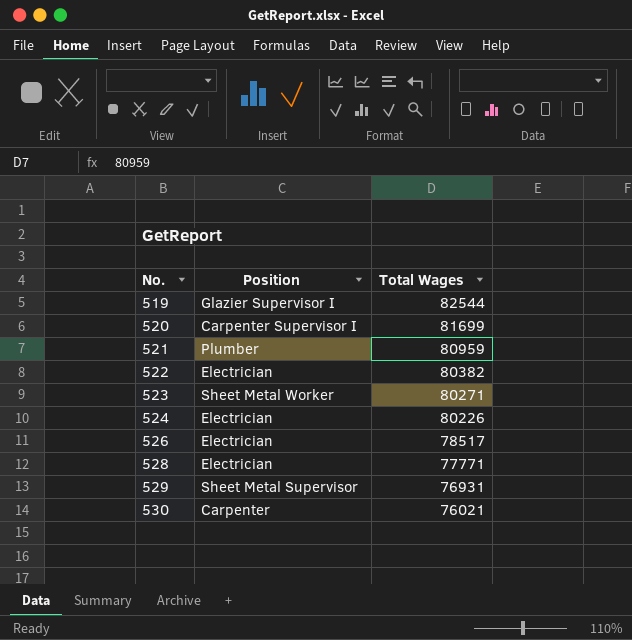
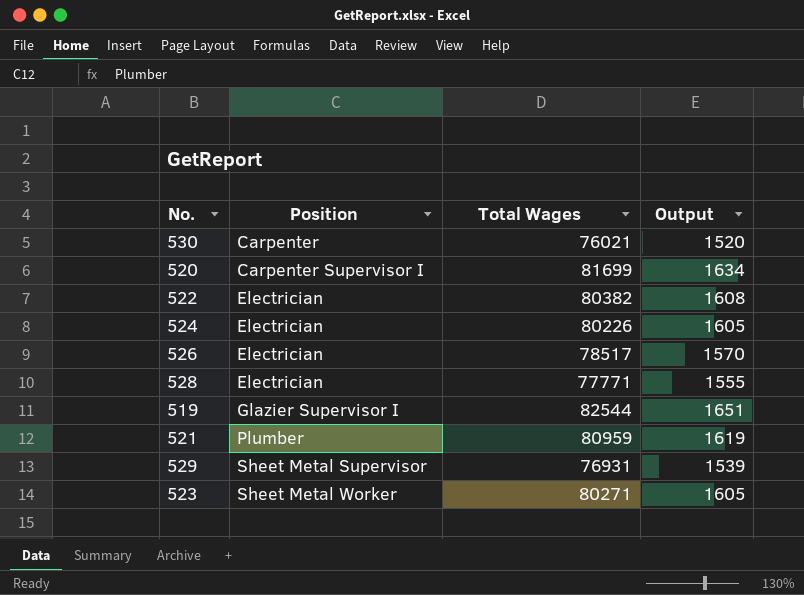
row order: No. ascending -> Position ascending
column Output | formula: none -> [Total Wages] * 0.02

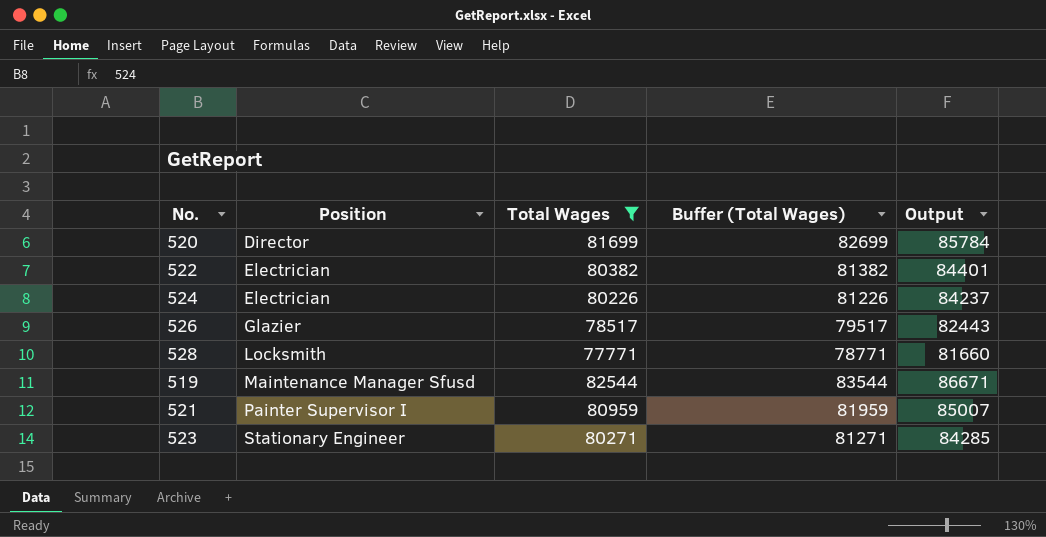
filter: none -> Total Wages >= 77771
column Buffer (Total Wages) | formula: none -> [Total Wages] + 1000
column Output | formula: [Total Wages] * 0.02 -> [Total Wages] * 1.05
520 | Position: Carpenter Supervisor I -> Director
526 | Position: Electrician -> Glazier
528 | Position: Electrician -> Locksmith
519 | Position: Glazier Supervisor I -> Maintenance Manager Sfusd
521 | Position: Plumber -> Painter Supervisor I
523 | Position: Sheet Metal Worker -> Stationary Engineer

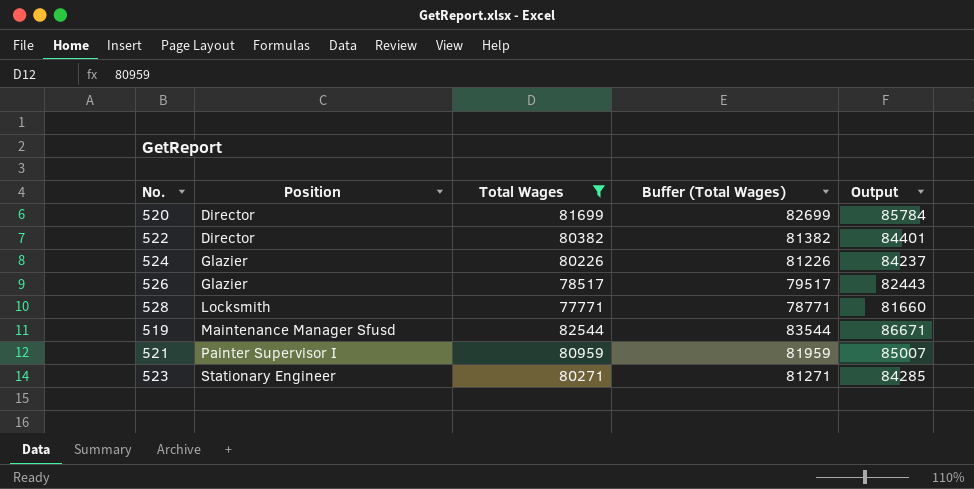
522 | Position: Electrician -> Director
524 | Position: Electrician -> Glazier

